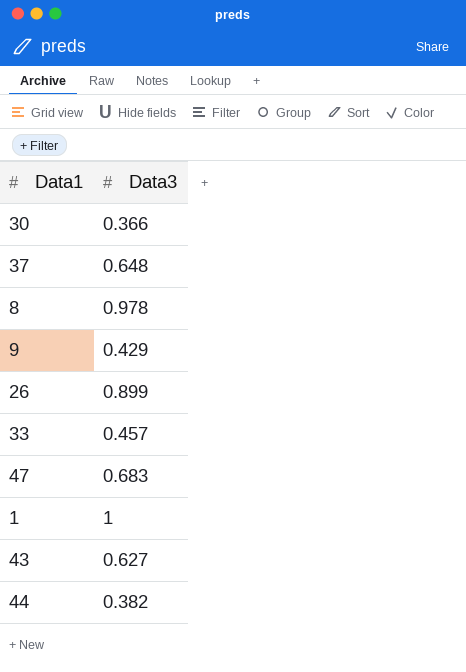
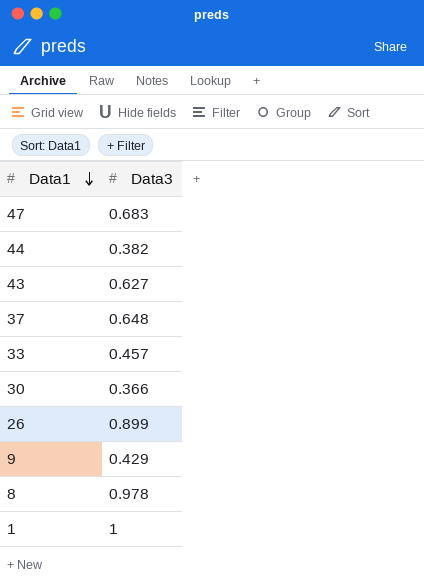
row order: none -> Data1 descending

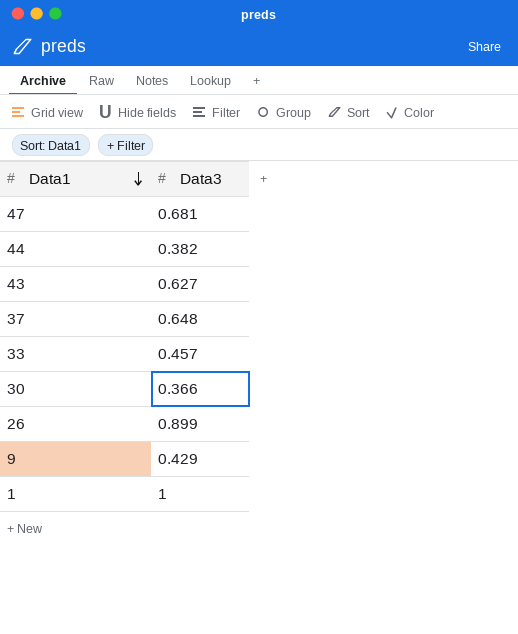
row 8: 0.978 -> none
47 | Data3: 0.683 -> 0.681

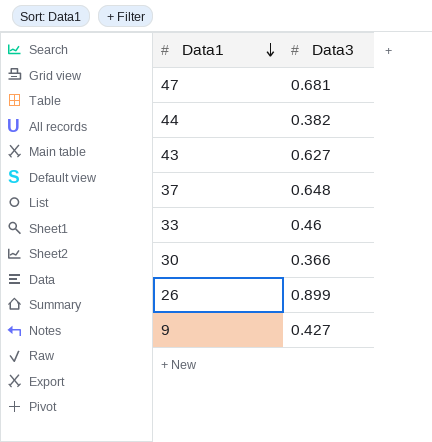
row 1: 1 -> none
33 | Data3: 0.457 -> 0.46
9 | Data3: 0.429 -> 0.427

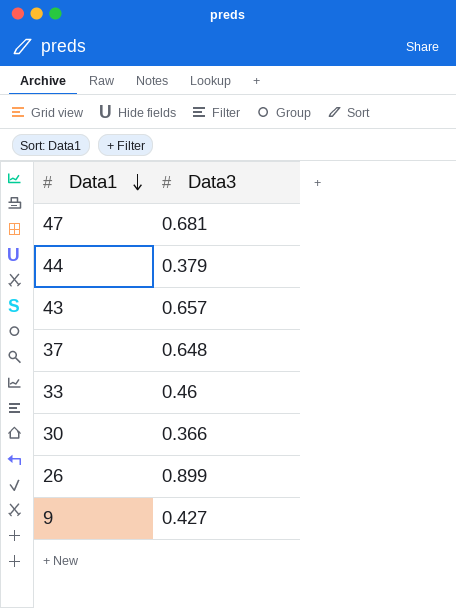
44 | Data3: 0.382 -> 0.379
43 | Data3: 0.627 -> 0.657

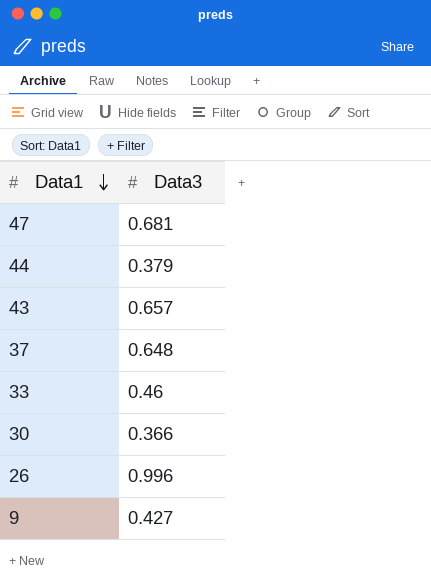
26 | Data3: 0.899 -> 0.996

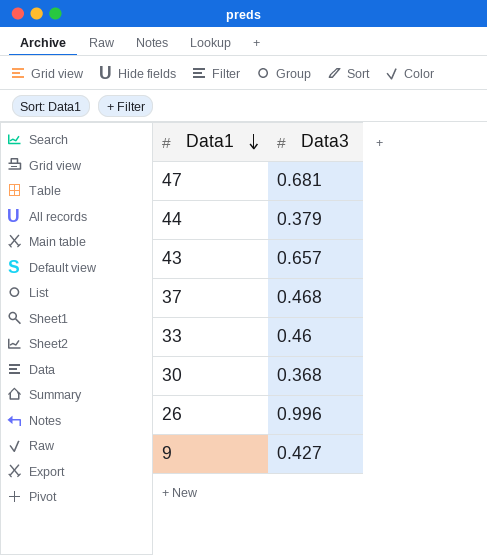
37 | Data3: 0.648 -> 0.468
30 | Data3: 0.366 -> 0.368

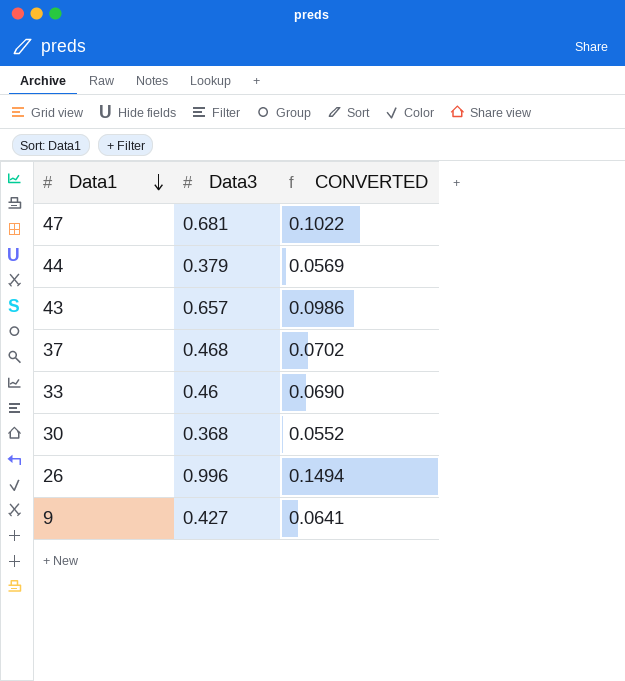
column CONVERTED | formula: none -> [Data3] * 0.15

